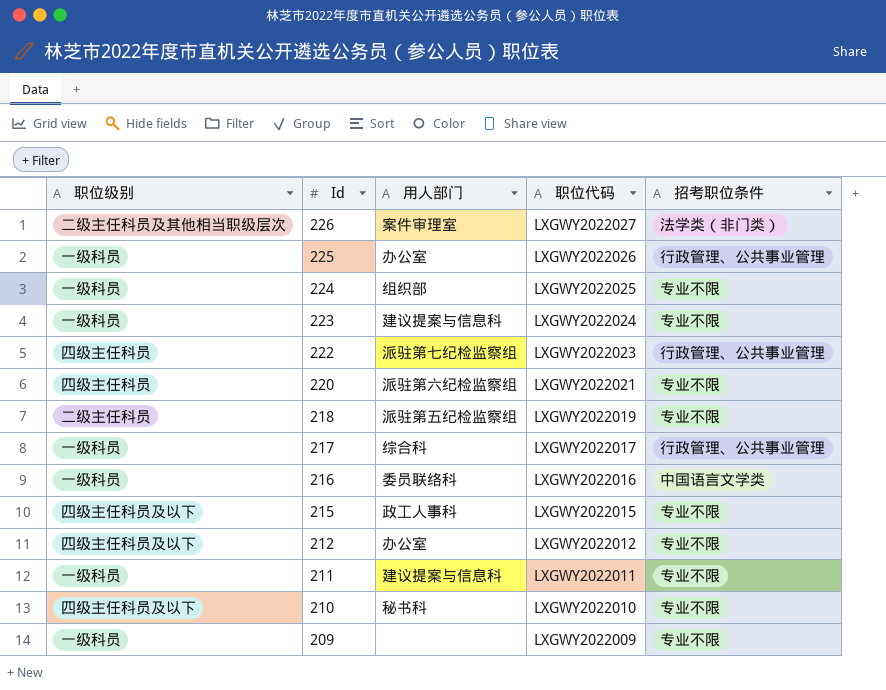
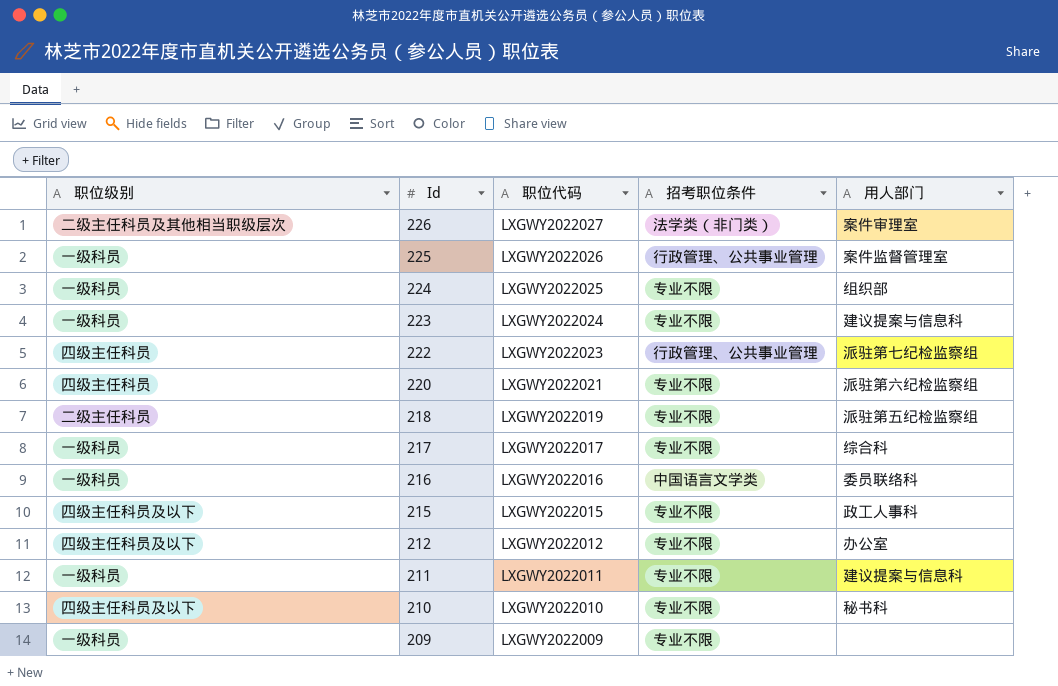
column 用人部门 | position: 3 -> 5
225 | 用人部门: 办公室 -> 案件监督管理室
217 | 招考职位条件: 行政管理、公共事业管理 -> 专业不限

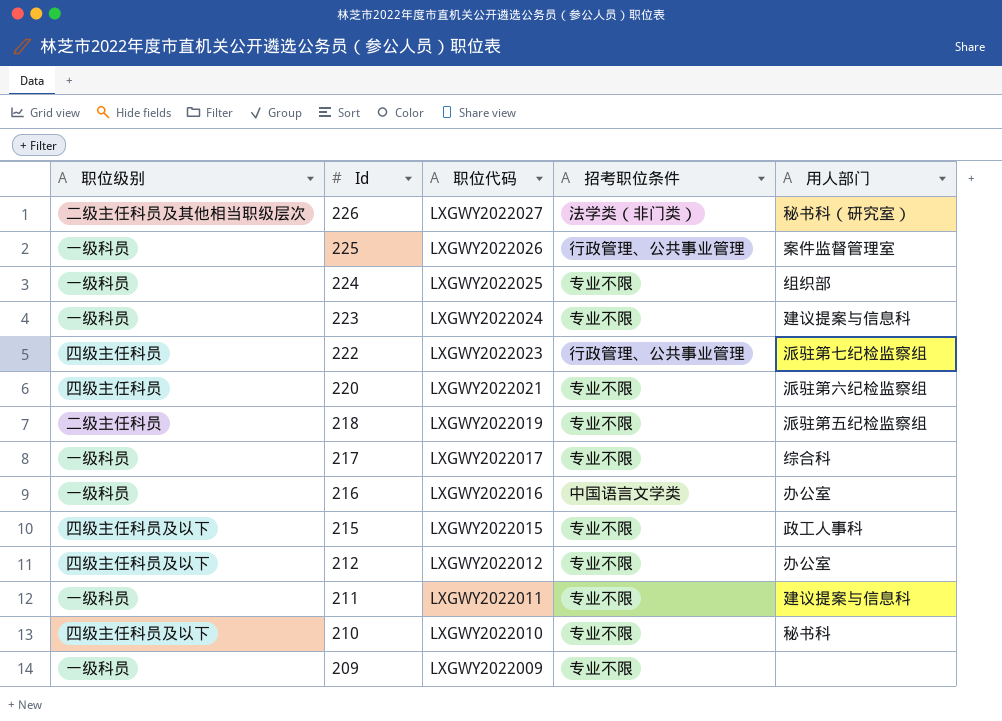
226 | 用人部门: 案件审理室 -> 秘书科（研究室）
216 | 用人部门: 委员联络科 -> 办公室

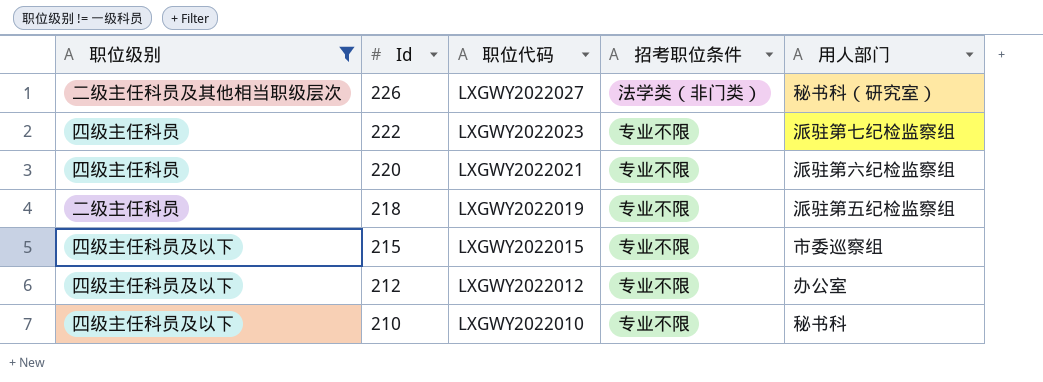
filter: none -> 职位级别 != 一级科员
222 | 招考职位条件: 行政管理、公共事业管理 -> 专业不限
215 | 用人部门: 政工人事科 -> 市委巡察组

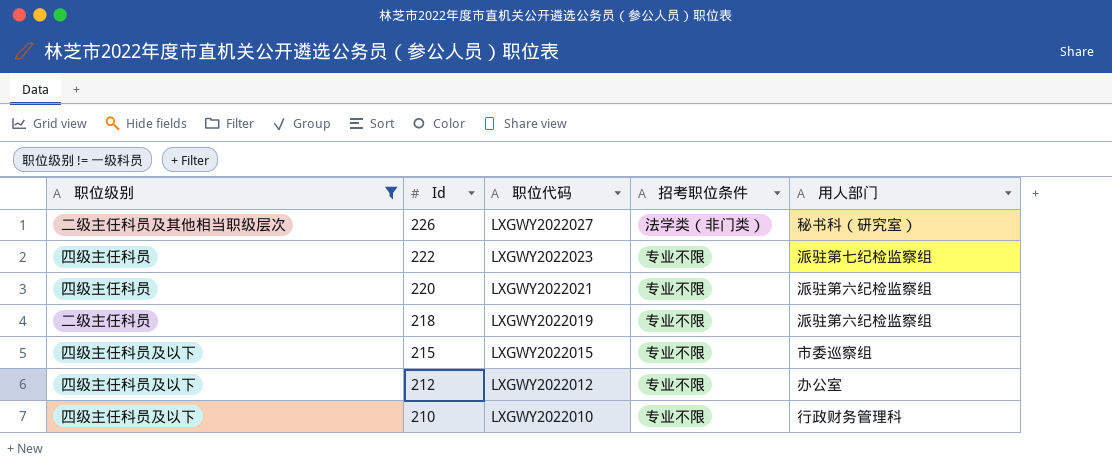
218 | 用人部门: 派驻第五纪检监察组 -> 派驻第六纪检监察组
210 | 用人部门: 秘书科 -> 行政财务管理科

